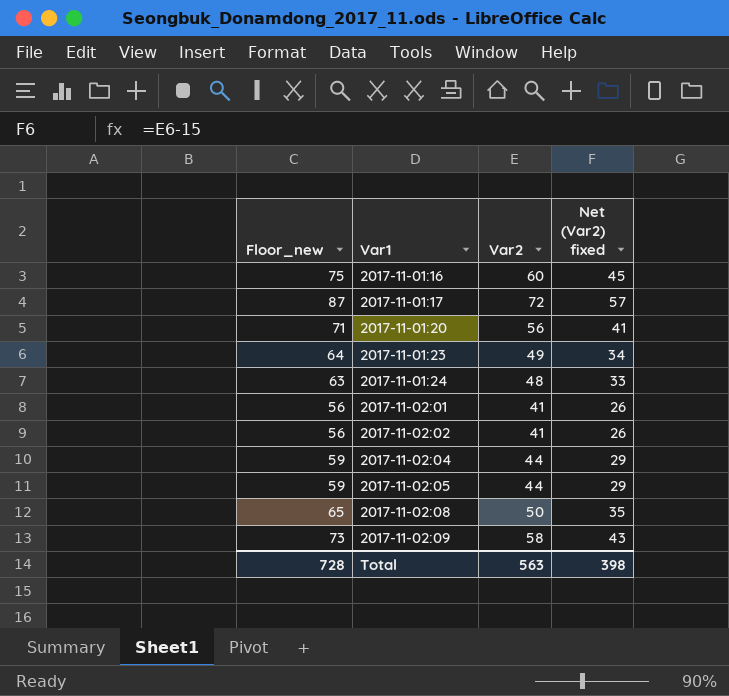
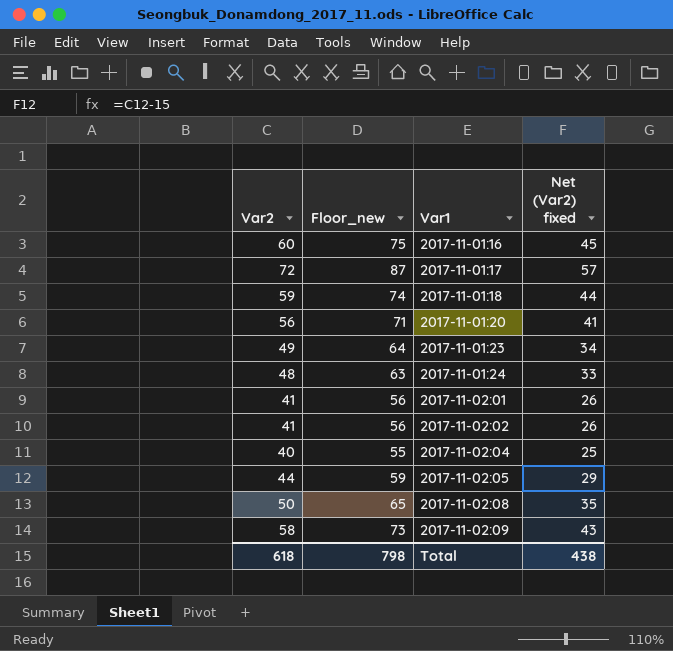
column Var2 | position: 3 -> 1
row 2017-11-01:18: none -> 59 | 74 | 44
2017-11-02:04 | Var2: 44 -> 40
2017-11-02:04 | Floor_new: 59 -> 55
2017-11-02:04 | Net (Var2) fixed: 29 -> 25
Total | Var2: 563 -> 618
Total | Floor_new: 728 -> 798
Total | Net (Var2) fixed: 398 -> 438

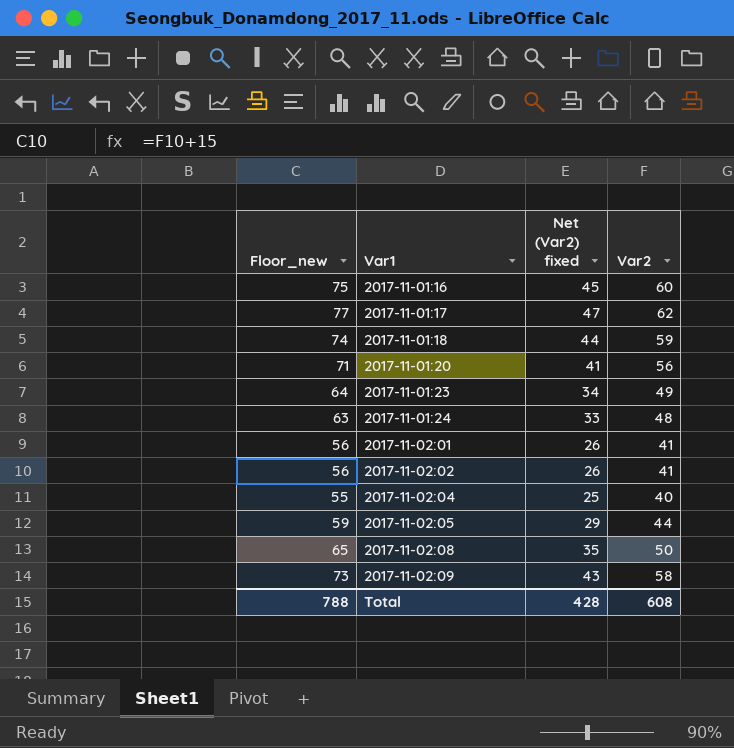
column Var2 | position: 1 -> 4
2017-11-01:17 | Floor_new: 87 -> 77
2017-11-01:17 | Net (Var2) fixed: 57 -> 47
2017-11-01:17 | Var2: 72 -> 62
Total | Floor_new: 798 -> 788
Total | Net (Var2) fixed: 438 -> 428
Total | Var2: 618 -> 608

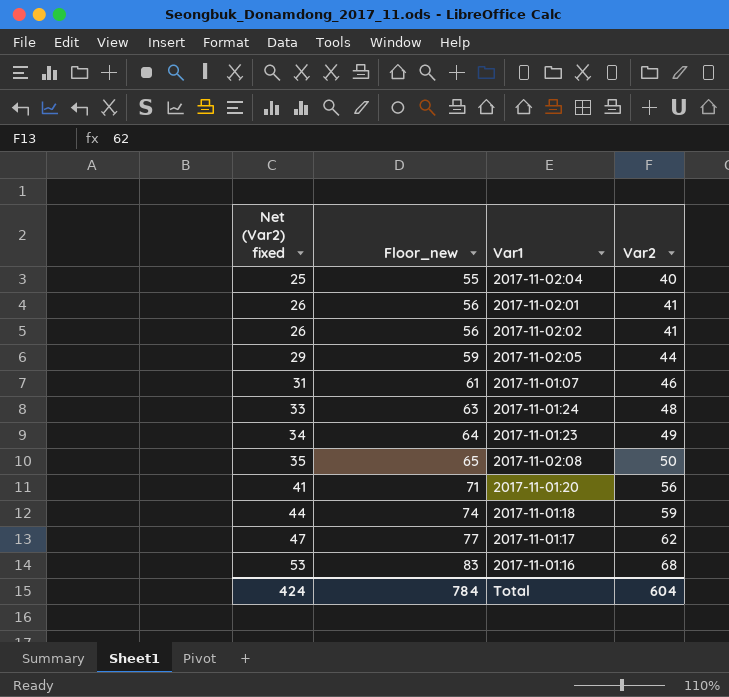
row order: Var1 ascending -> Net (Var2) fixed ascending
column Net (Var2) fixed | position: 3 -> 1
row 2017-11-02:09: 73 | 43 | 58 -> none
row 2017-11-01:07: none -> 31 | 61 | 46
2017-11-01:16 | Net (Var2) fixed: 45 -> 53
2017-11-01:16 | Floor_new: 75 -> 83
2017-11-01:16 | Var2: 60 -> 68
Total | Net (Var2) fixed: 428 -> 424
Total | Floor_new: 788 -> 784
Total | Var2: 608 -> 604

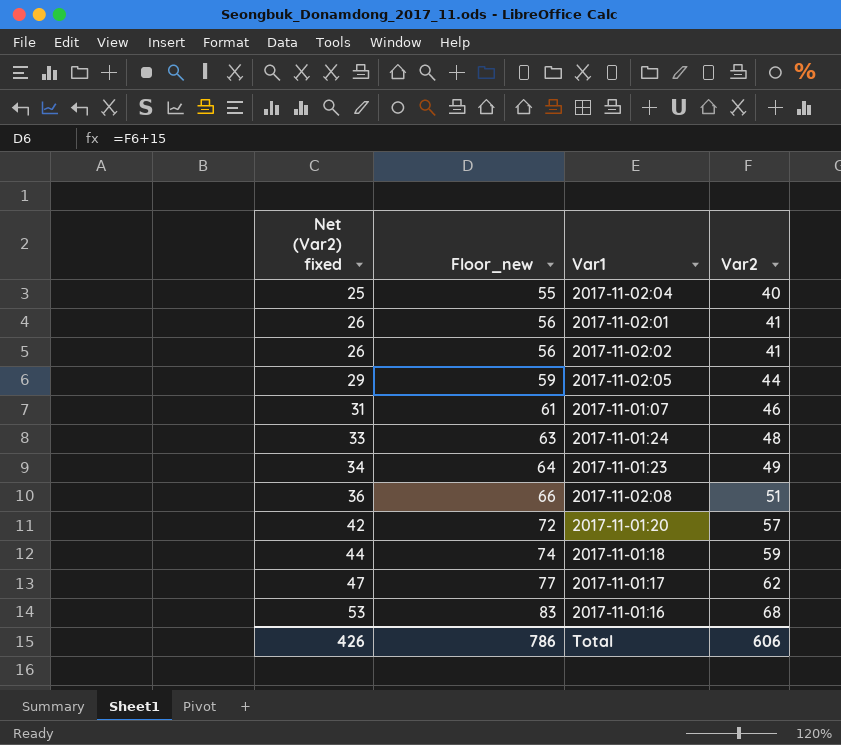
2017-11-02:08 | Net (Var2) fixed: 35 -> 36
2017-11-02:08 | Floor_new: 65 -> 66
2017-11-02:08 | Var2: 50 -> 51
2017-11-01:20 | Net (Var2) fixed: 41 -> 42
2017-11-01:20 | Floor_new: 71 -> 72
2017-11-01:20 | Var2: 56 -> 57
Total | Net (Var2) fixed: 424 -> 426
Total | Floor_new: 784 -> 786
Total | Var2: 604 -> 606

